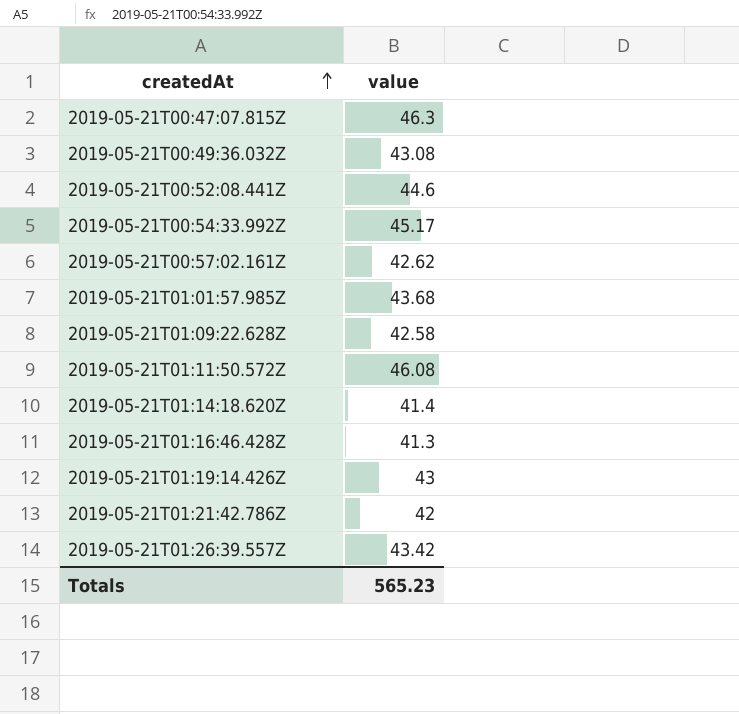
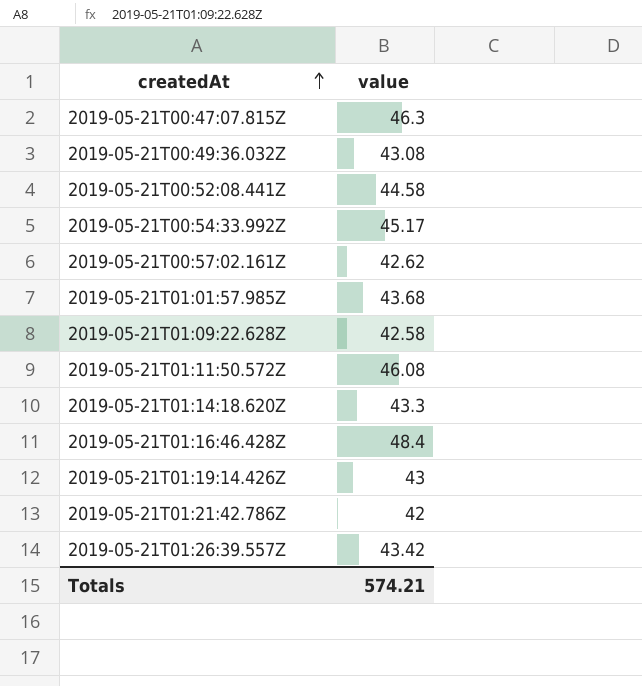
2019-05-21T00:52:08.441Z | value: 44.6 -> 44.58
2019-05-21T01:14:18.620Z | value: 41.4 -> 43.3
2019-05-21T01:16:46.428Z | value: 41.3 -> 48.4
Totals | value: 565.23 -> 574.21

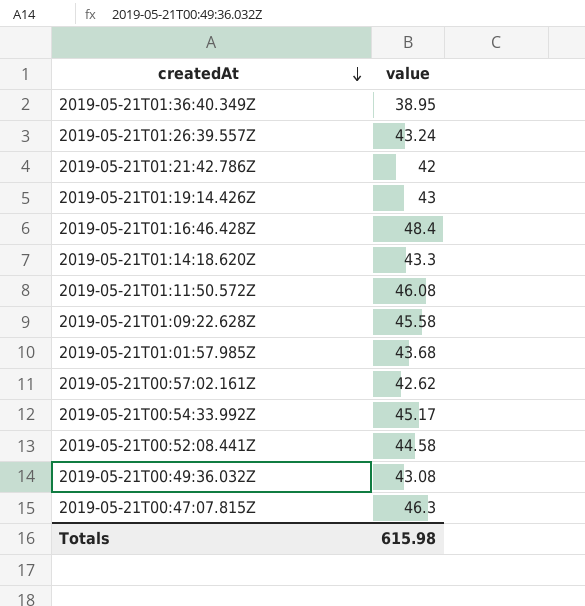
row order: createdAt ascending -> createdAt descending
row 2019-05-21T01:36:40.349Z: none -> 38.95
2019-05-21T01:26:39.557Z | value: 43.42 -> 43.24
2019-05-21T01:09:22.628Z | value: 42.58 -> 45.58
Totals | value: 574.21 -> 615.98

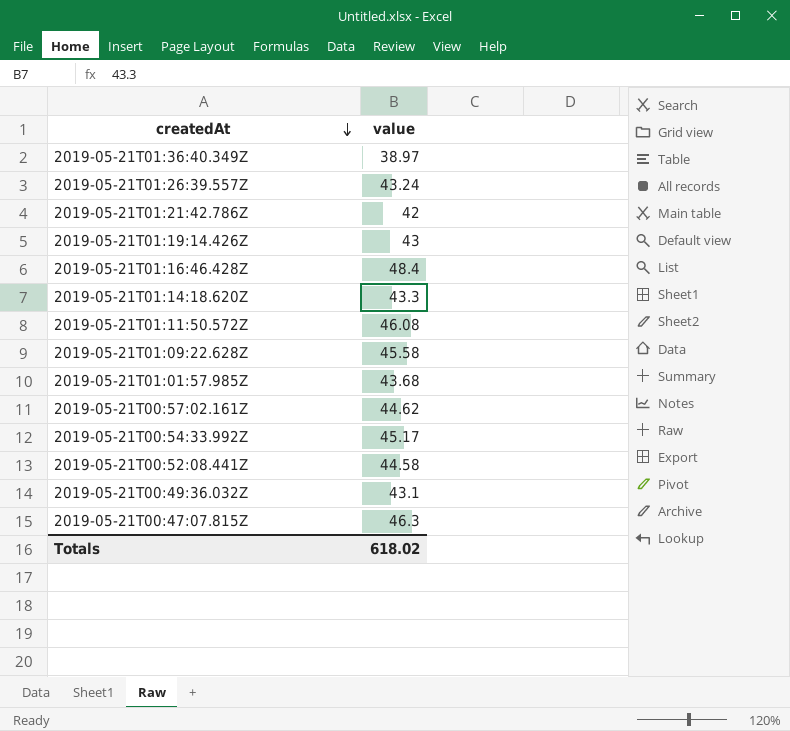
2019-05-21T01:36:40.349Z | value: 38.95 -> 38.97
2019-05-21T00:57:02.161Z | value: 42.62 -> 44.62
2019-05-21T00:49:36.032Z | value: 43.08 -> 43.1
Totals | value: 615.98 -> 618.02

